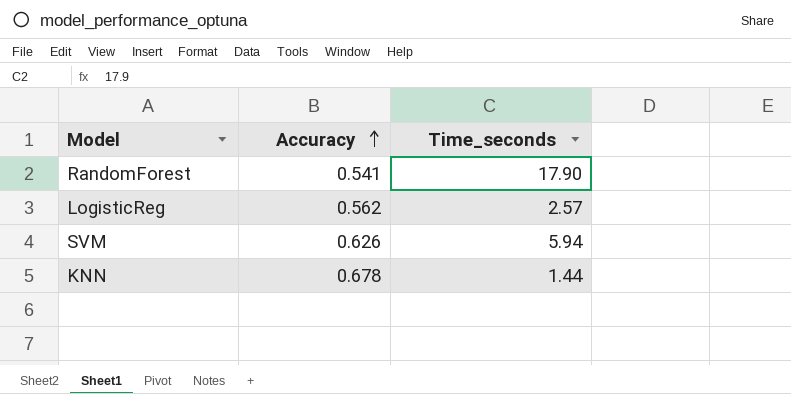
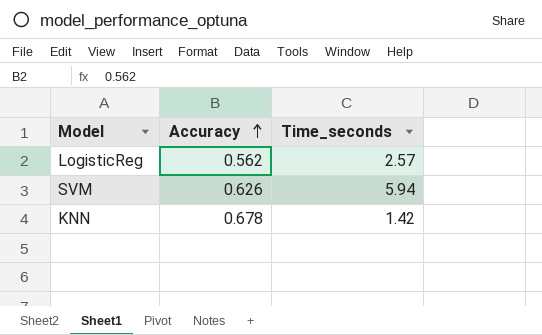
row RandomForest: 0.541 | 17.90 -> none
KNN | Time_seconds: 1.44 -> 1.42

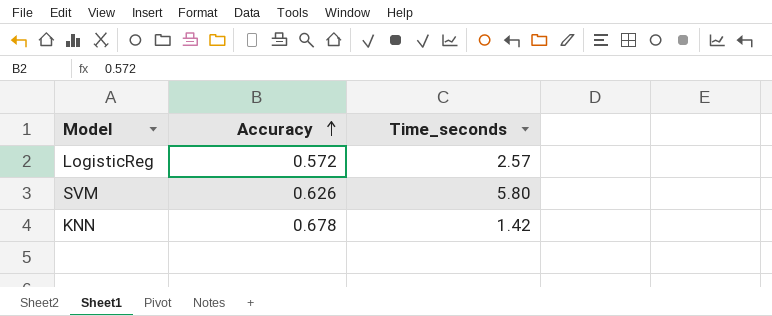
LogisticReg | Accuracy: 0.562 -> 0.572
SVM | Time_seconds: 5.94 -> 5.80

